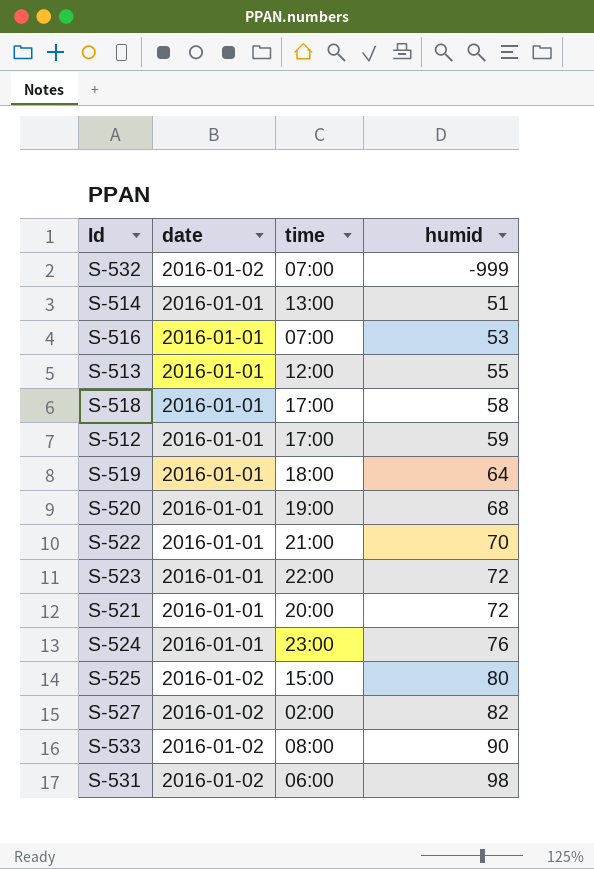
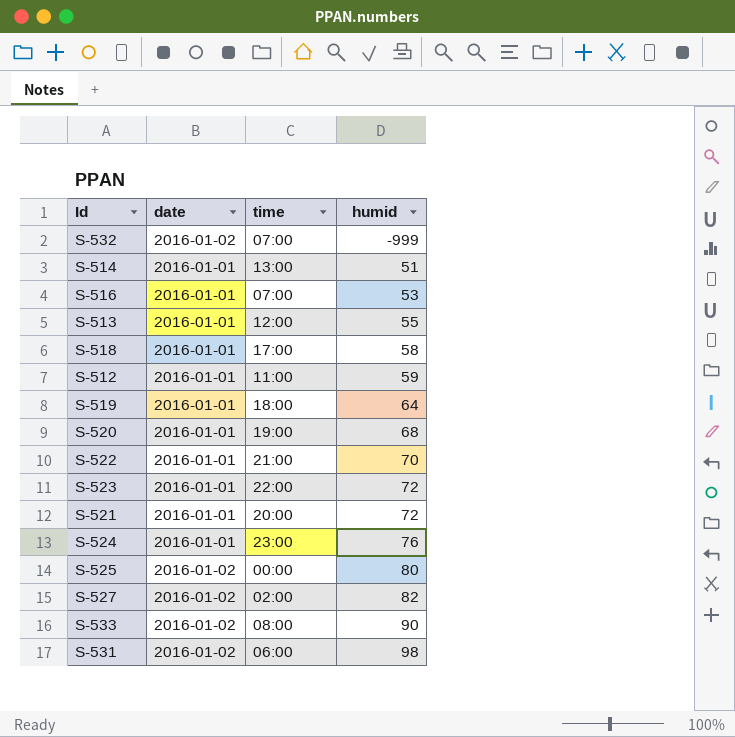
S-512 | time: 17:00 -> 11:00
S-525 | time: 15:00 -> 00:00

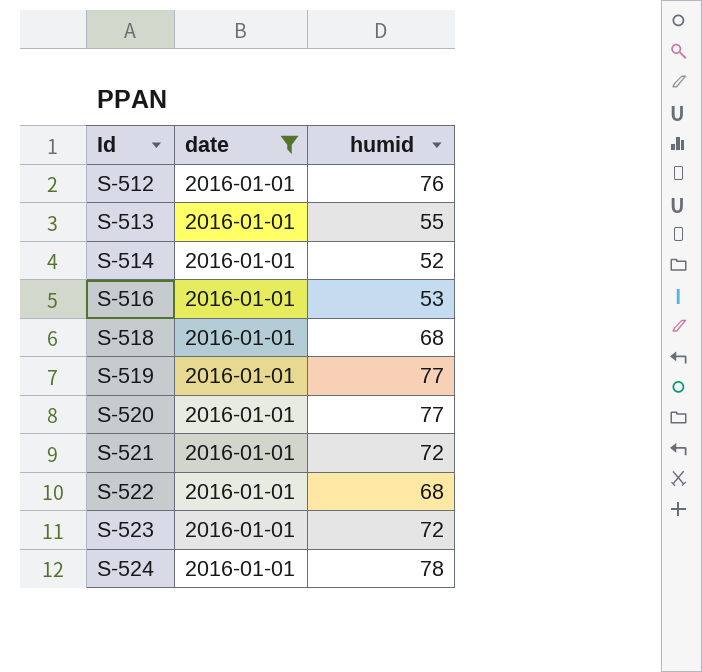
filter: none -> date = 2016-01-01
row order: humid ascending -> Id ascending
column time | position: 3 -> none
S-512 | humid: 59 -> 76
S-514 | humid: 51 -> 52
S-518 | humid: 58 -> 68
S-519 | humid: 64 -> 77
S-520 | humid: 68 -> 77
S-522 | humid: 70 -> 68
S-524 | humid: 76 -> 78

